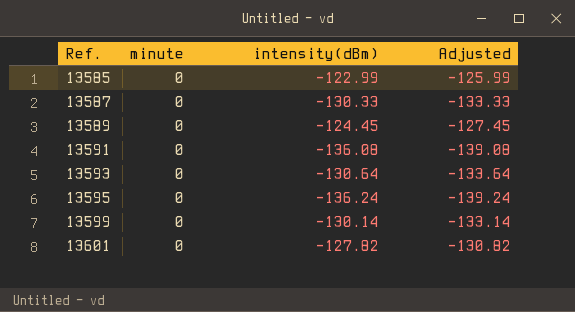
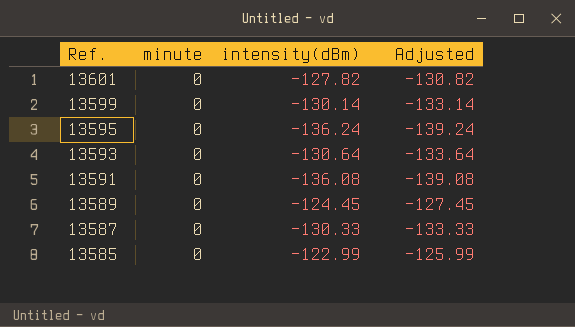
row order: Ref. ascending -> Ref. descending

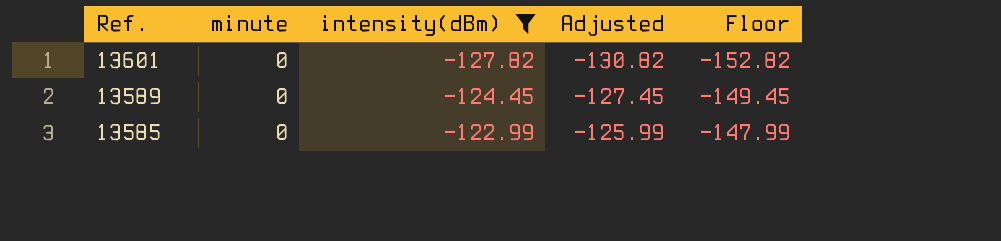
filter: none -> intensity(dBm) >= -127.82
column Floor | formula: none -> [intensity(dBm)] - 25

